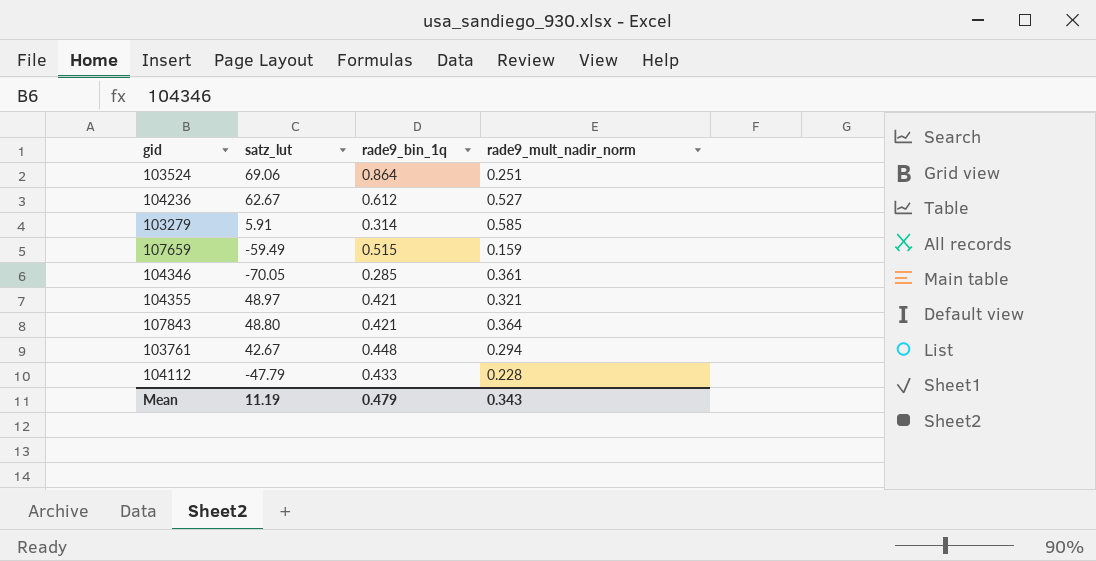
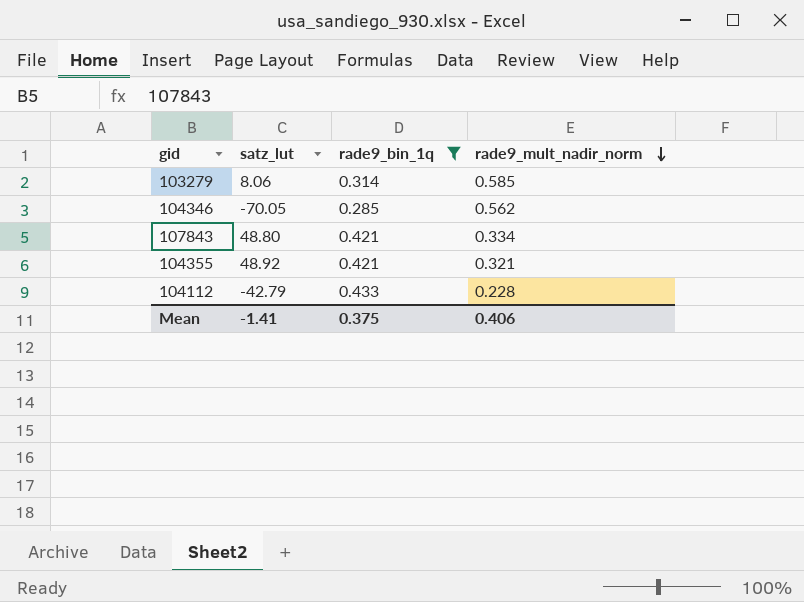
filter: none -> rade9_bin_1q <= 0.433
row order: none -> rade9_mult_nadir_norm descending
103279 | satz_lut: 5.91 -> 8.06
104346 | rade9_mult_nadir_norm: 0.361 -> 0.562
107843 | rade9_mult_nadir_norm: 0.364 -> 0.334
104355 | satz_lut: 48.97 -> 48.92
104112 | satz_lut: -47.79 -> -42.79
Mean | satz_lut: 11.19 -> -1.41
Mean | rade9_bin_1q: 0.479 -> 0.375
Mean | rade9_mult_nadir_norm: 0.343 -> 0.406

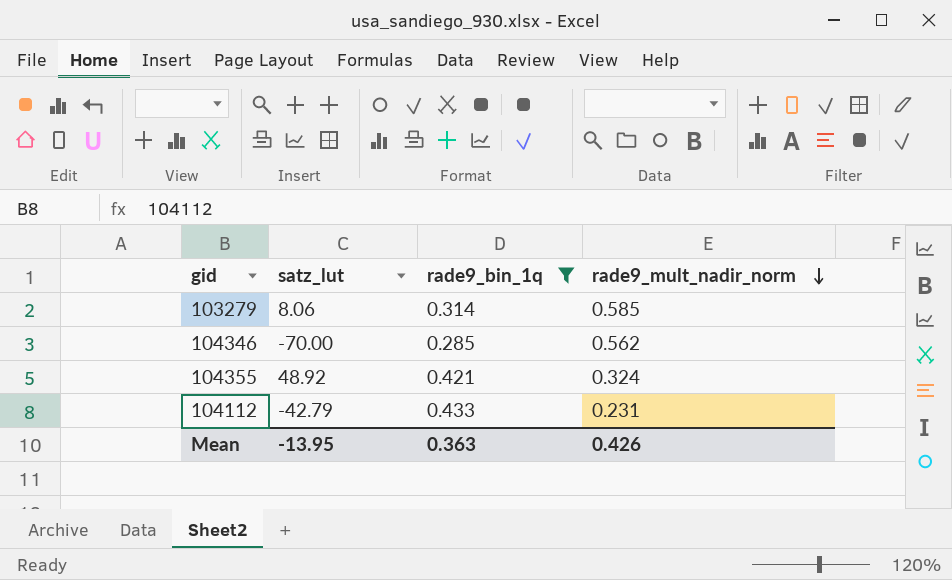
row 107843: 48.80 | 0.421 | 0.334 -> none
104346 | satz_lut: -70.05 -> -70.00
104355 | rade9_mult_nadir_norm: 0.321 -> 0.324
104112 | rade9_mult_nadir_norm: 0.228 -> 0.231
Mean | satz_lut: -1.41 -> -13.95
Mean | rade9_bin_1q: 0.375 -> 0.363
Mean | rade9_mult_nadir_norm: 0.406 -> 0.426

